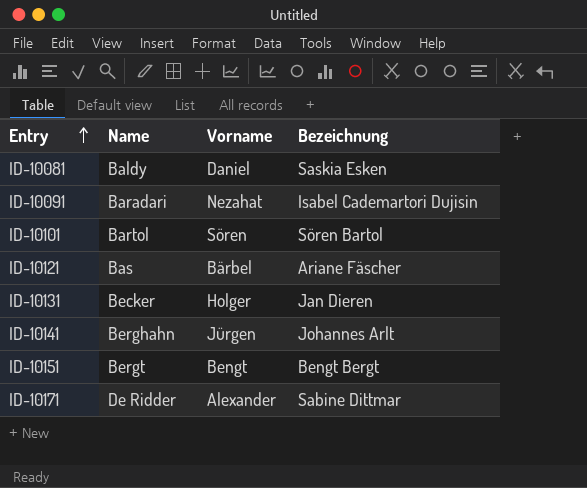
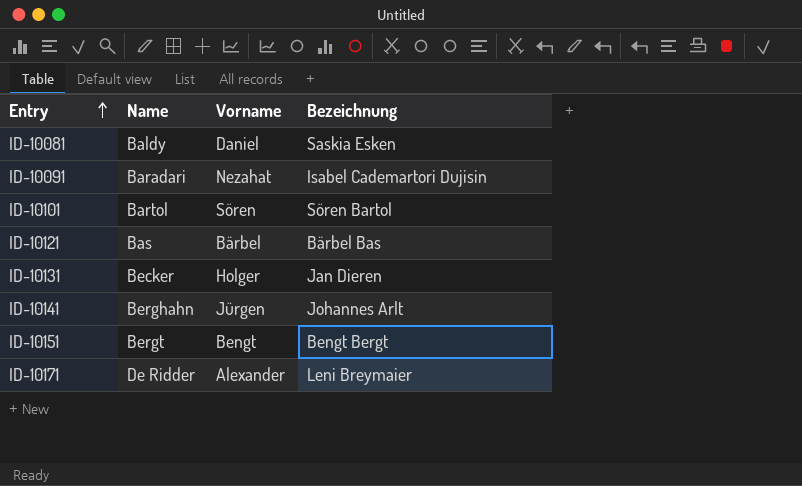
ID-10121 | Bezeichnung: Ariane Fäscher -> Bärbel Bas
ID-10171 | Bezeichnung: Sabine Dittmar -> Leni Breymaier

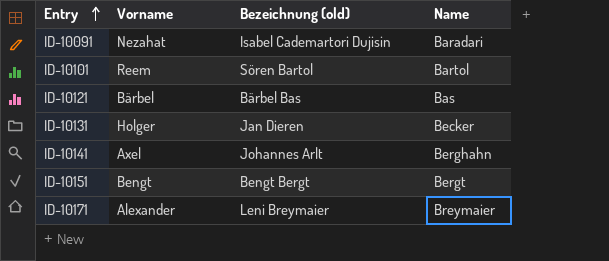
column name: Bezeichnung -> Bezeichnung (old)
column Name | position: 2 -> 4
row ID-10081: Baldy | Daniel | Saskia Esken -> none
ID-10101 | Vorname: Sören -> Reem
ID-10141 | Vorname: Jürgen -> Axel
ID-10171 | Name: De Ridder -> Breymaier

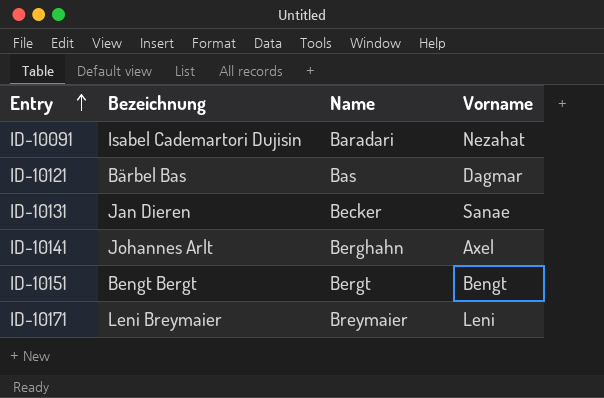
column name: Bezeichnung (old) -> Bezeichnung
column Vorname | position: 2 -> 4
row ID-10101: Reem | Sören Bartol | Bartol -> none
ID-10121 | Vorname: Bärbel -> Dagmar
ID-10131 | Vorname: Holger -> Sanae
ID-10171 | Vorname: Alexander -> Leni

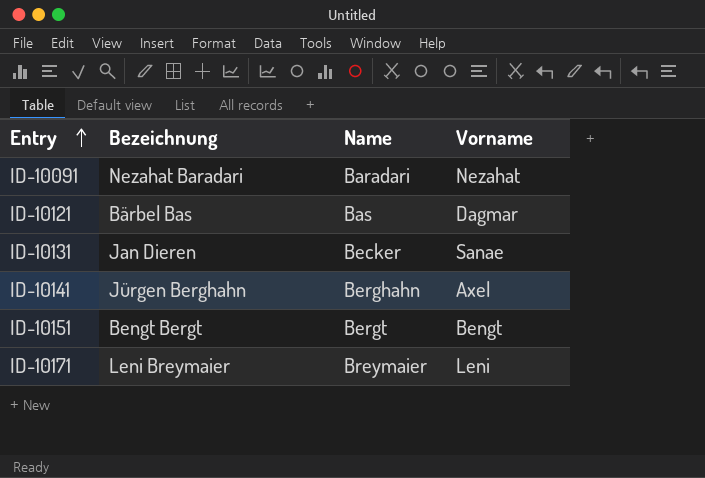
ID-10091 | Bezeichnung: Isabel Cademartori Dujisin -> Nezahat Baradari
ID-10141 | Bezeichnung: Johannes Arlt -> Jürgen Berghahn

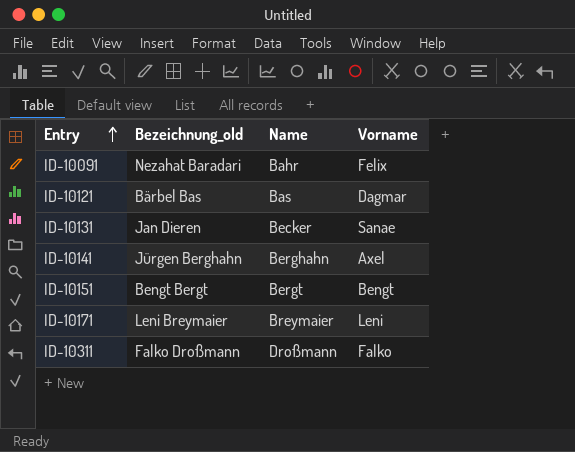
column name: Bezeichnung -> Bezeichnung_old
ID-10091 | Name: Baradari -> Bahr
ID-10091 | Vorname: Nezahat -> Felix
row ID-10311: none -> Falko Droßmann | Droßmann | Falko

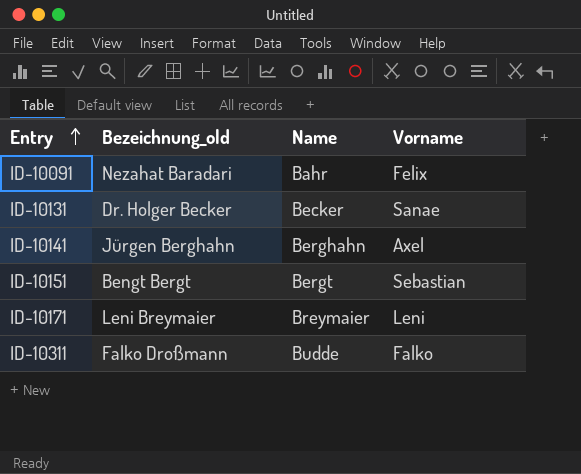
row ID-10121: Bärbel Bas | Bas | Dagmar -> none
ID-10131 | Bezeichnung_old: Jan Dieren -> Dr. Holger Becker
ID-10151 | Vorname: Bengt -> Sebastian
ID-10311 | Name: Droßmann -> Budde

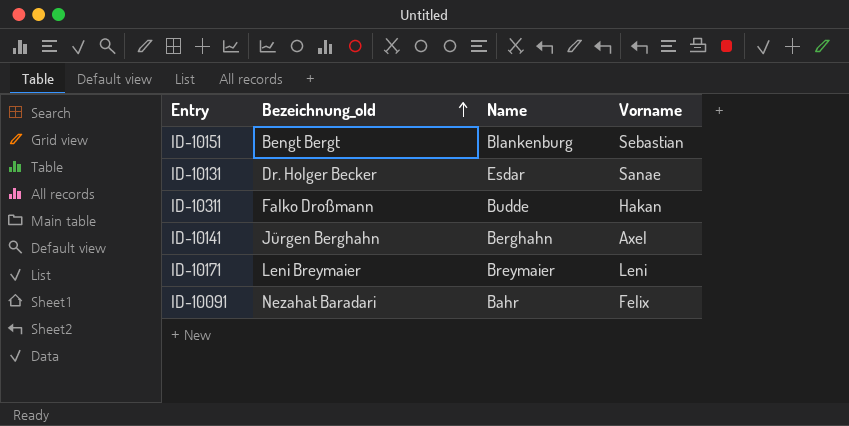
row order: Entry ascending -> Bezeichnung_old ascending
ID-10151 | Name: Bergt -> Blankenburg
ID-10131 | Name: Becker -> Esdar
ID-10311 | Vorname: Falko -> Hakan

